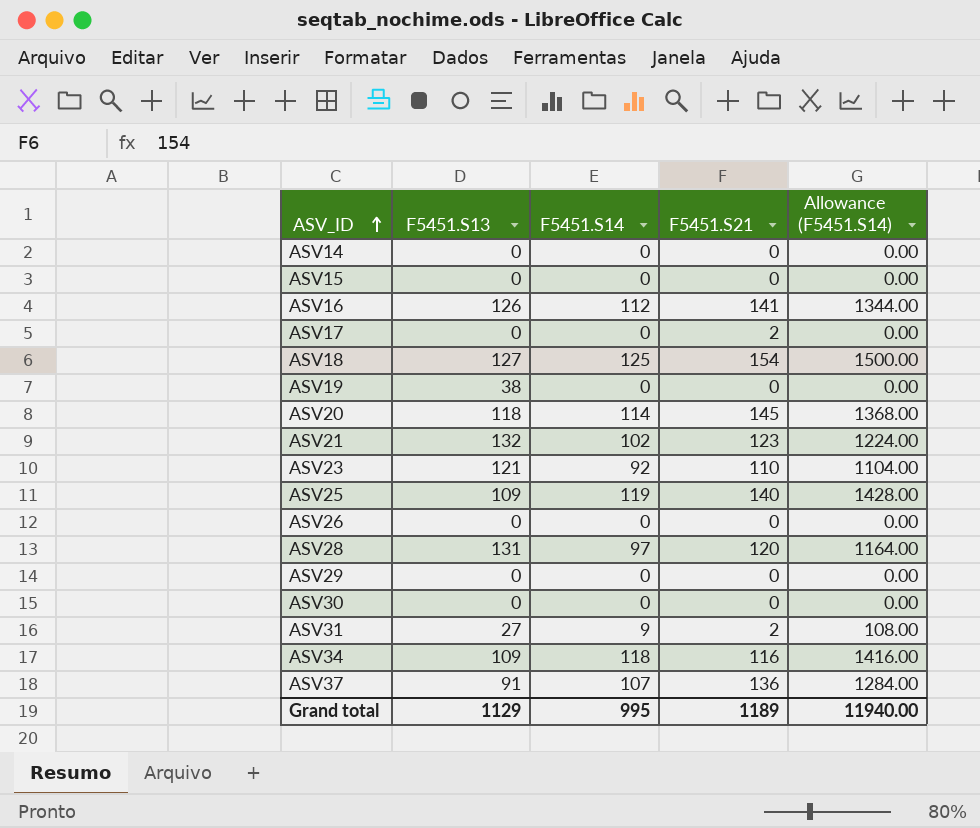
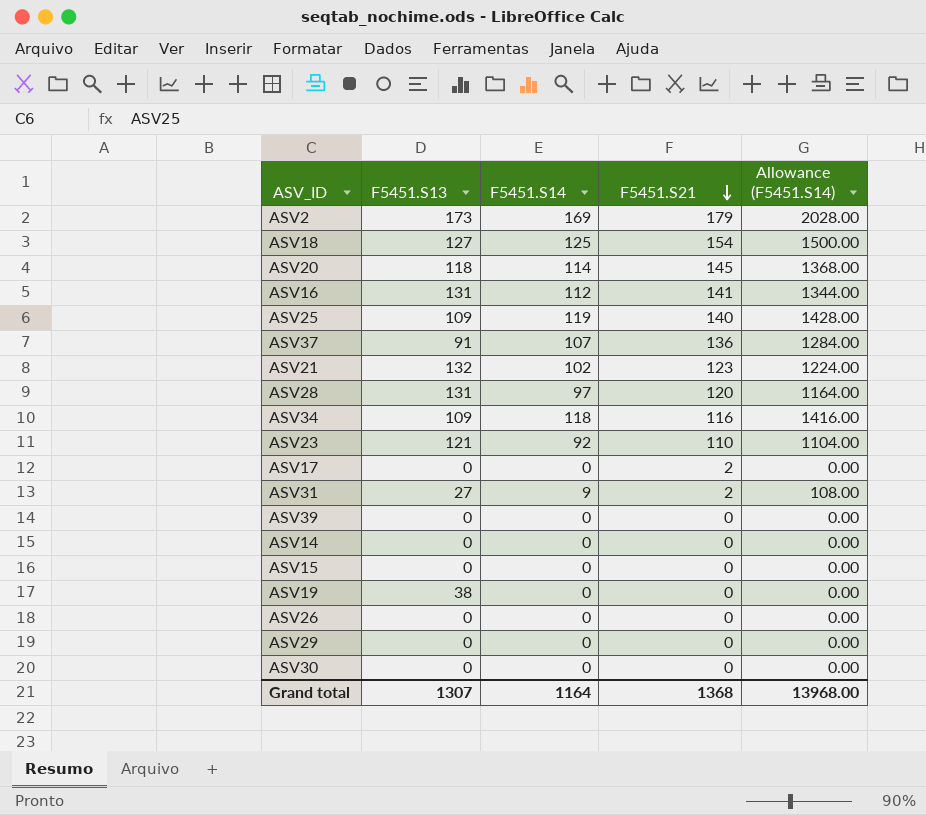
row order: ASV_ID ascending -> F5451.S21 descending
row ASV2: none -> 173 | 169 | 179 | 2028.00
ASV16 | F5451.S13: 126 -> 131
row ASV39: none -> 0 | 0 | 0 | 0.00
Grand total | F5451.S13: 1129 -> 1307
Grand total | F5451.S14: 995 -> 1164
Grand total | F5451.S21: 1189 -> 1368
Grand total | Allowance (F5451.S14): 11940.00 -> 13968.00

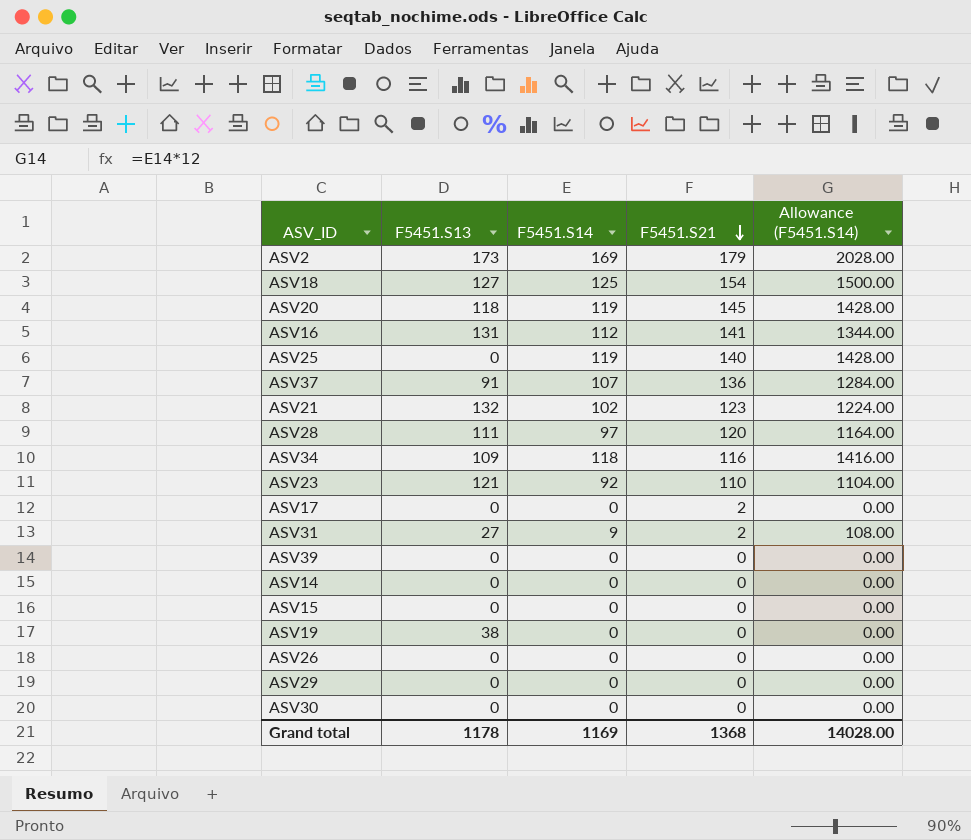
ASV20 | F5451.S14: 114 -> 119
ASV20 | Allowance (F5451.S14): 1368.00 -> 1428.00
ASV25 | F5451.S13: 109 -> 0
ASV28 | F5451.S13: 131 -> 111
Grand total | F5451.S13: 1307 -> 1178
Grand total | F5451.S14: 1164 -> 1169
Grand total | Allowance (F5451.S14): 13968.00 -> 14028.00

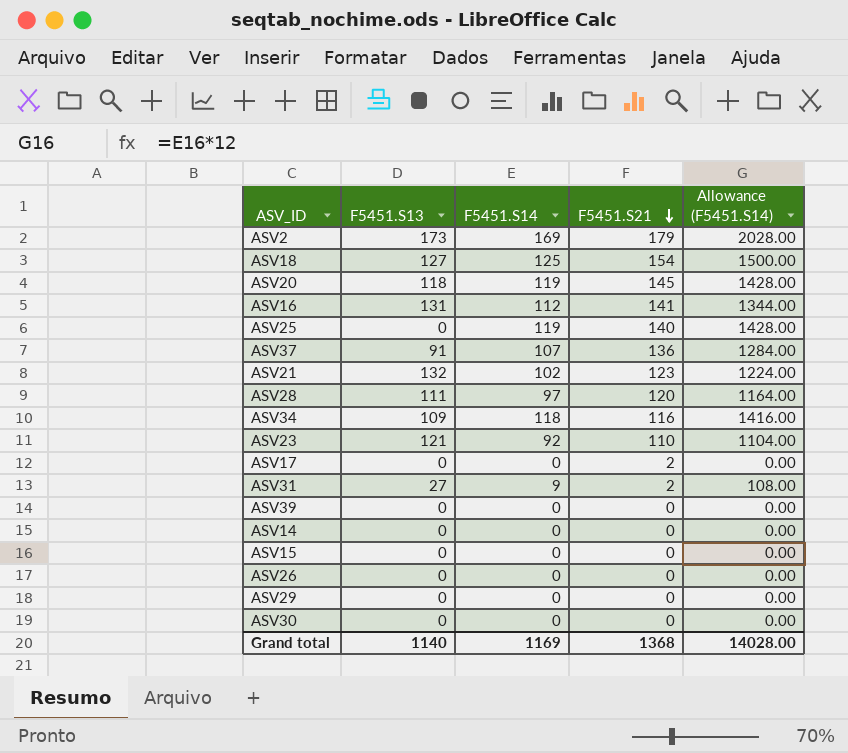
row ASV19: 38 | 0 | 0 | 0.00 -> none
Grand total | F5451.S13: 1178 -> 1140

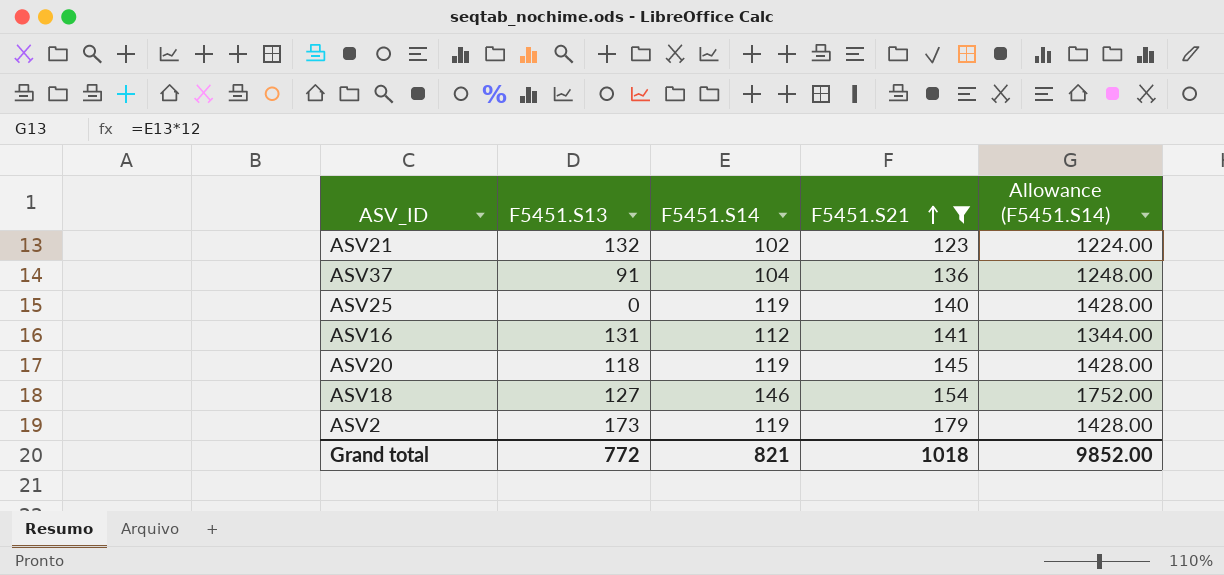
filter: none -> F5451.S21 >= 123
row order: F5451.S21 descending -> F5451.S21 ascending
ASV37 | F5451.S14: 107 -> 104
ASV37 | Allowance (F5451.S14): 1284.00 -> 1248.00
ASV18 | F5451.S14: 125 -> 146
ASV18 | Allowance (F5451.S14): 1500.00 -> 1752.00
ASV2 | F5451.S14: 169 -> 119
ASV2 | Allowance (F5451.S14): 2028.00 -> 1428.00
Grand total | F5451.S13: 1140 -> 772
Grand total | F5451.S14: 1169 -> 821
Grand total | F5451.S21: 1368 -> 1018
Grand total | Allowance (F5451.S14): 14028.00 -> 9852.00

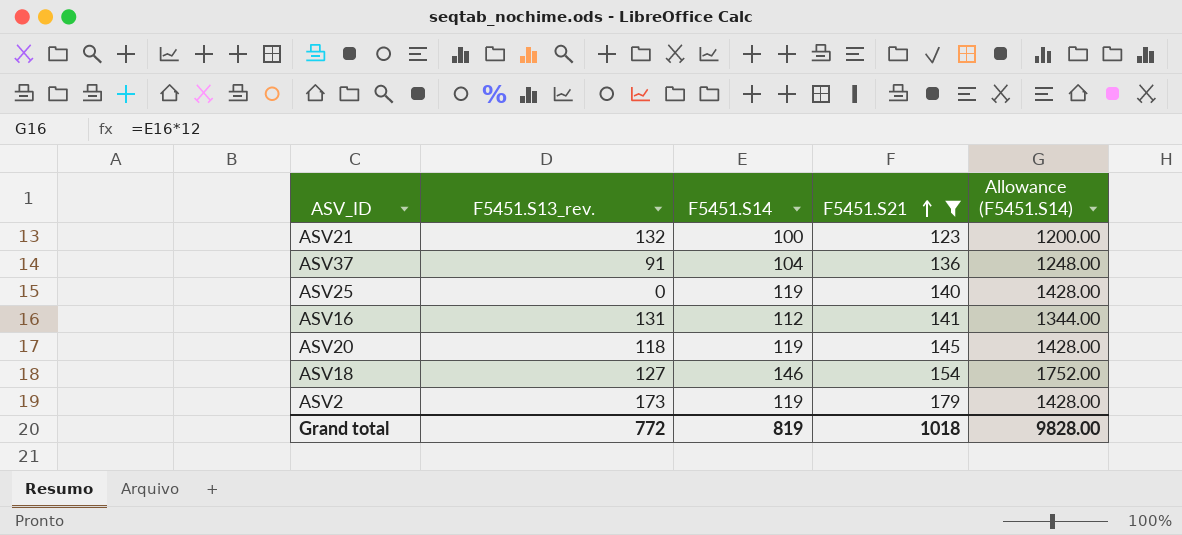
column name: F5451.S13 -> F5451.S13_rev.
ASV21 | F5451.S14: 102 -> 100
ASV21 | Allowance (F5451.S14): 1224.00 -> 1200.00
Grand total | F5451.S14: 821 -> 819
Grand total | Allowance (F5451.S14): 9852.00 -> 9828.00

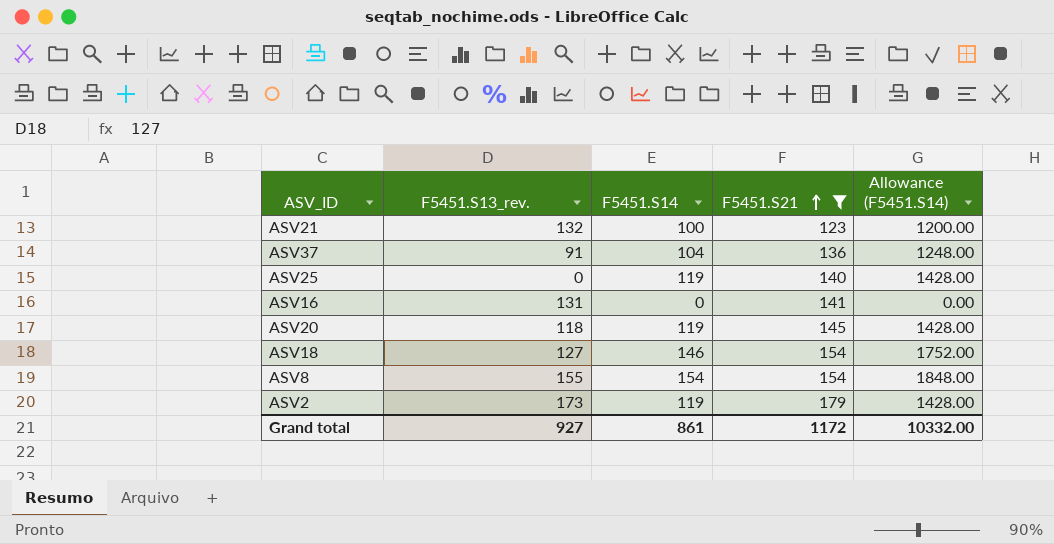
ASV16 | F5451.S14: 112 -> 0
ASV16 | Allowance (F5451.S14): 1344.00 -> 0.00
row ASV8: none -> 155 | 154 | 154 | 1848.00
Grand total | F5451.S13_rev.: 772 -> 927
Grand total | F5451.S14: 819 -> 861
Grand total | F5451.S21: 1018 -> 1172
Grand total | Allowance (F5451.S14): 9828.00 -> 10332.00

